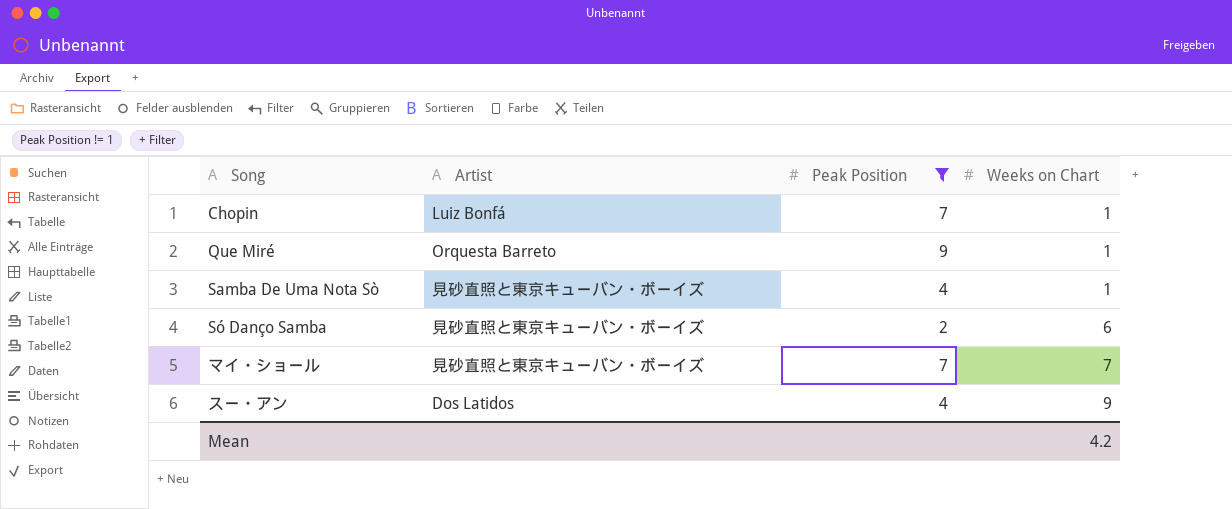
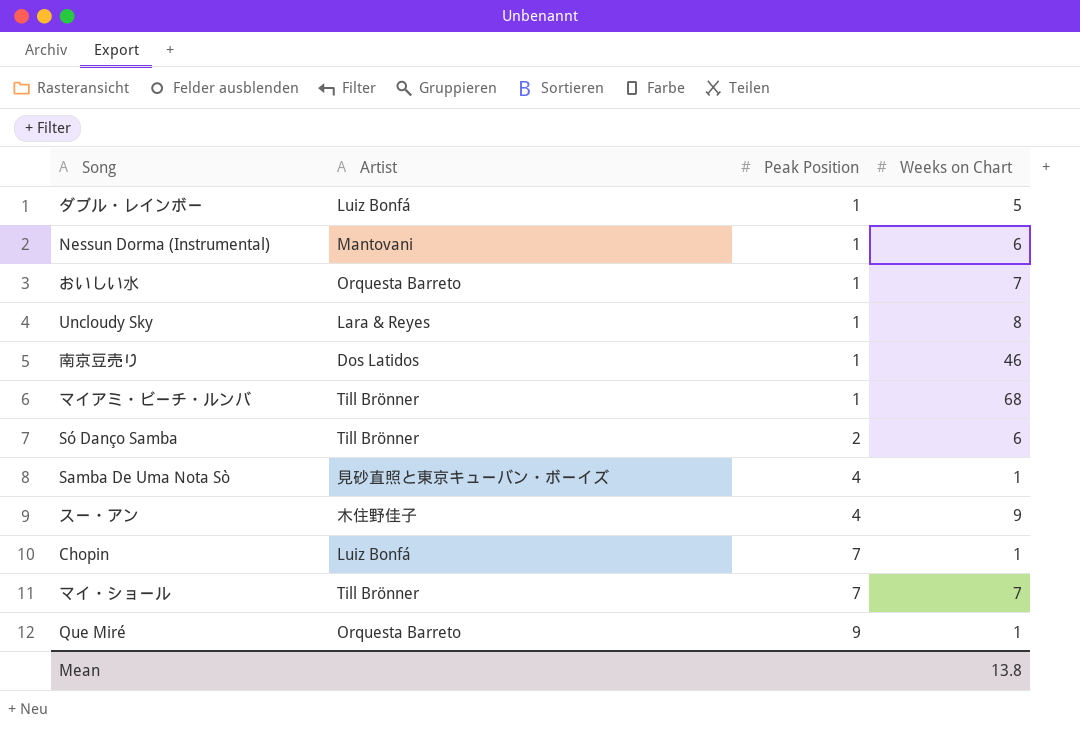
filter: Peak Position != 1 -> none
row order: Weeks on Chart ascending -> Peak Position ascending
Só Danço Samba | Artist: 見砂直照と東京キューバン・ボーイズ -> Till Brönner
スー・アン | Artist: Dos Latidos -> 木住野佳子
マイ・ショール | Artist: 見砂直照と東京キューバン・ボーイズ -> Till Brönner
Mean | Weeks on Chart: 4.2 -> 13.8

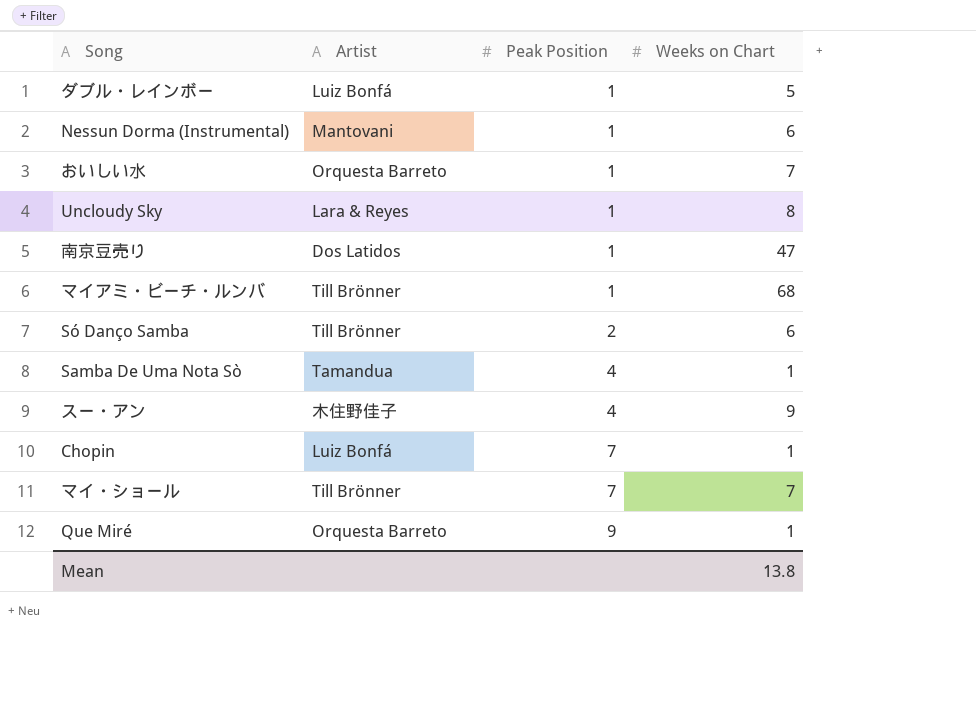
南京豆売り | Weeks on Chart: 46 -> 47
Samba De Uma Nota Sò | Artist: 見砂直照と東京キューバン・ボーイズ -> Tamandua

